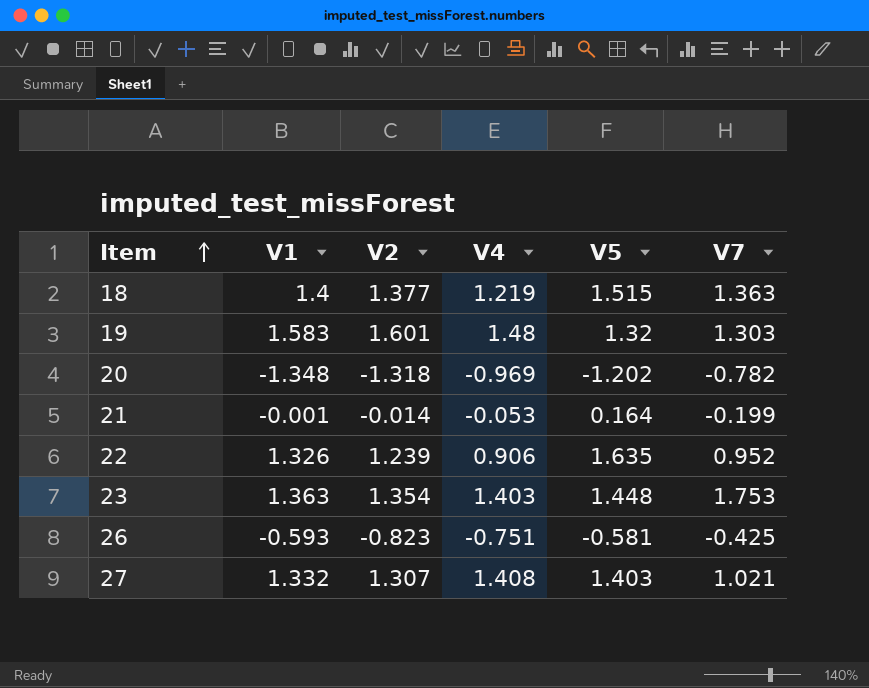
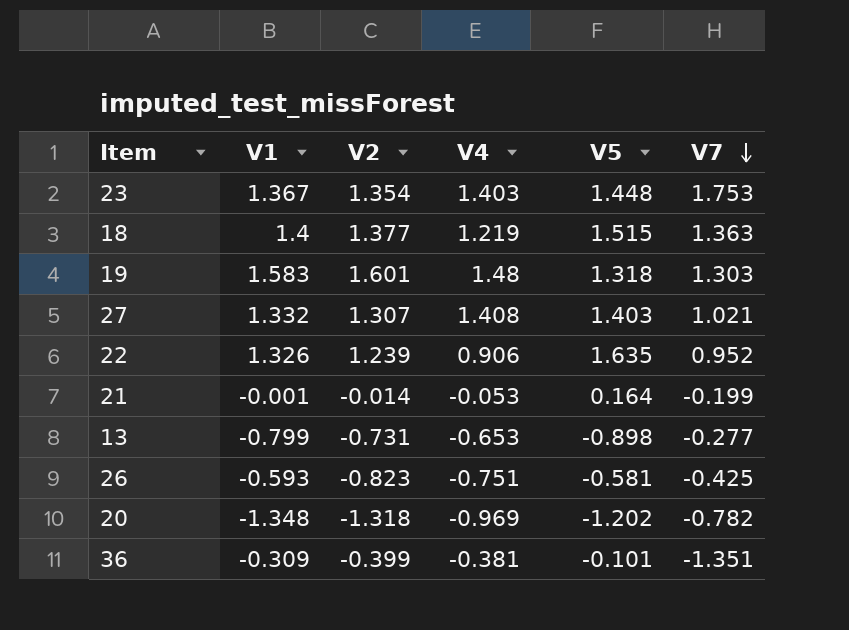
row order: Item ascending -> V7 descending
23 | V1: 1.363 -> 1.367
19 | V5: 1.32 -> 1.318
row 13: none -> -0.799 | -0.731 | -0.653 | -0.898 | -0.277
row 36: none -> -0.309 | -0.399 | -0.381 | -0.101 | -1.351

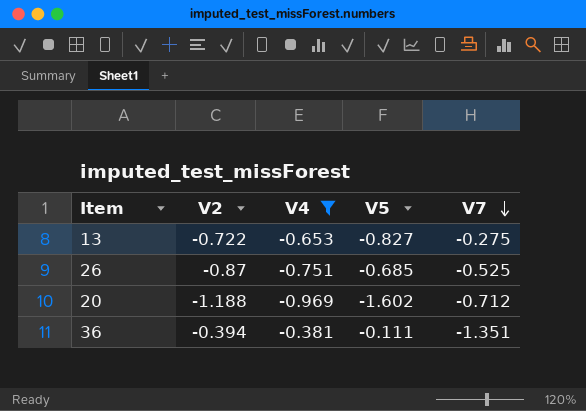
filter: none -> V4 <= -0.381
column V1 | position: 2 -> none
13 | V2: -0.731 -> -0.722
13 | V5: -0.898 -> -0.827
13 | V7: -0.277 -> -0.275
26 | V2: -0.823 -> -0.87
26 | V5: -0.581 -> -0.685
26 | V7: -0.425 -> -0.525
20 | V2: -1.318 -> -1.188
20 | V5: -1.202 -> -1.602
20 | V7: -0.782 -> -0.712
36 | V2: -0.399 -> -0.394
36 | V5: -0.101 -> -0.111

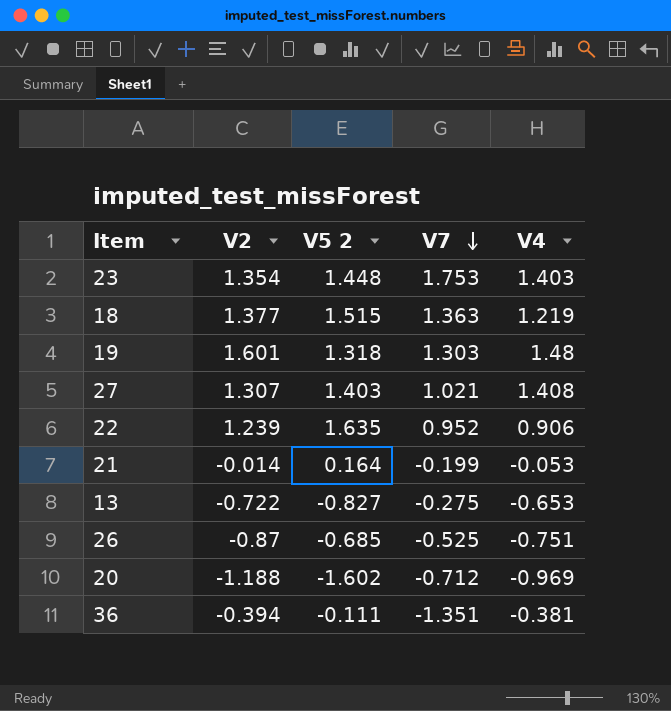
filter: V4 <= -0.381 -> none
column name: V5 -> V5 2
column V4 | position: 3 -> 5

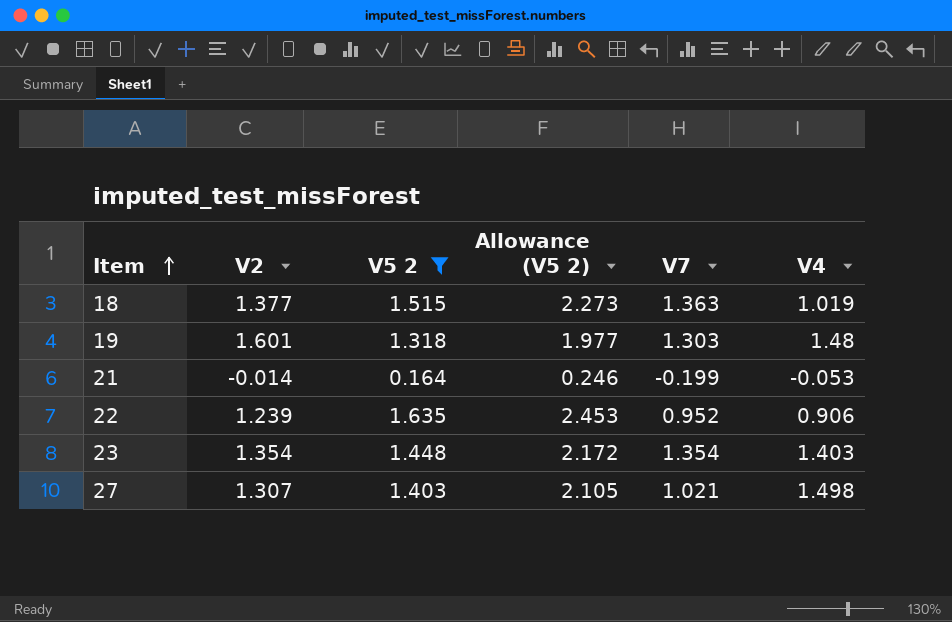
filter: none -> V5 2 >= 0.164
row order: V7 descending -> Item ascending
column Allowance (V5 2) | formula: none -> [V5 2] * 1.5
18 | V4: 1.219 -> 1.019
23 | V7: 1.753 -> 1.354
27 | V4: 1.408 -> 1.498

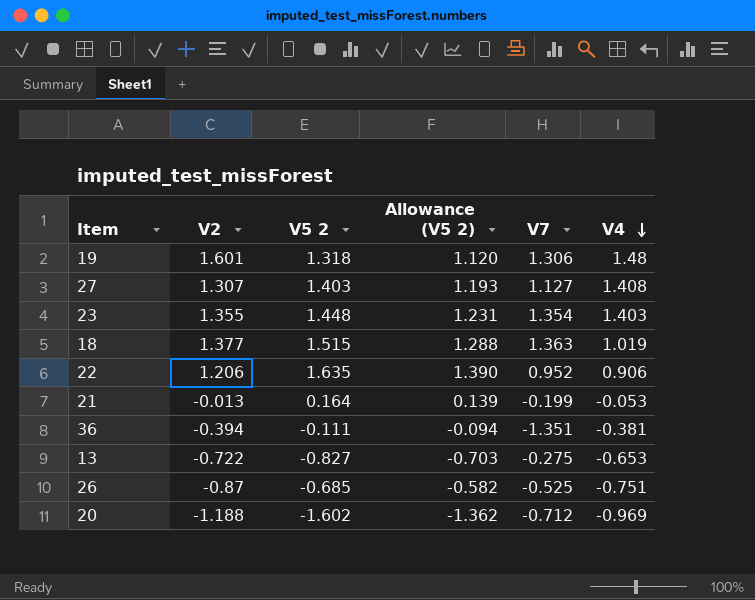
filter: V5 2 >= 0.164 -> none
row order: Item ascending -> V4 descending
column Allowance (V5 2) | formula: [V5 2] * 1.5 -> [V5 2] * 0.85
19 | V7: 1.303 -> 1.306
27 | V7: 1.021 -> 1.127
27 | V4: 1.498 -> 1.408
23 | V2: 1.354 -> 1.355
22 | V2: 1.239 -> 1.206
21 | V2: -0.014 -> -0.013

